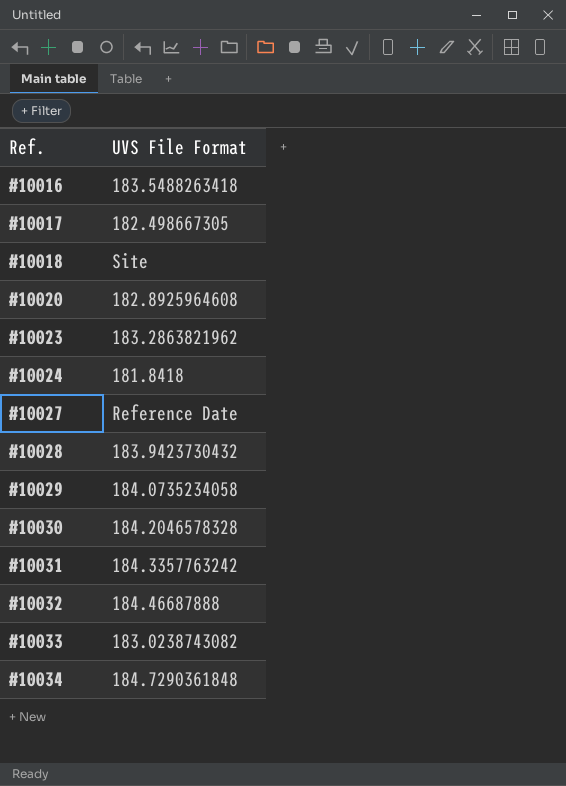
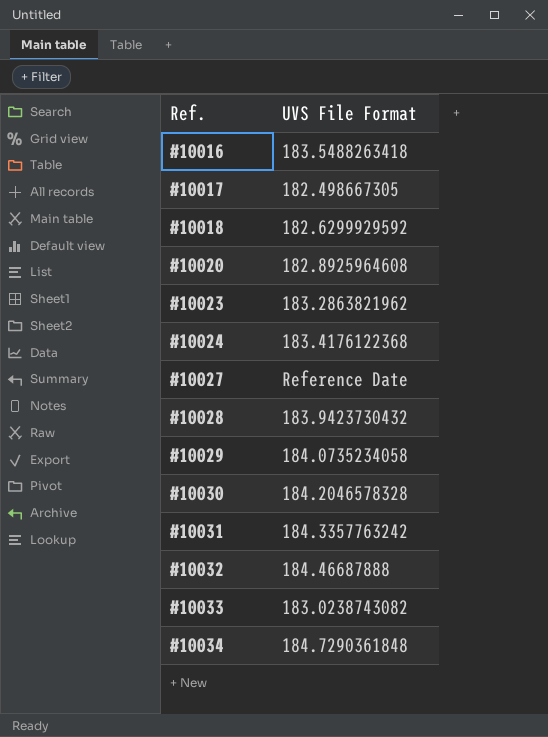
#10018 | UVS File Format: Site -> 182.6299929592
#10024 | UVS File Format: 181.8418 -> 183.4176122368

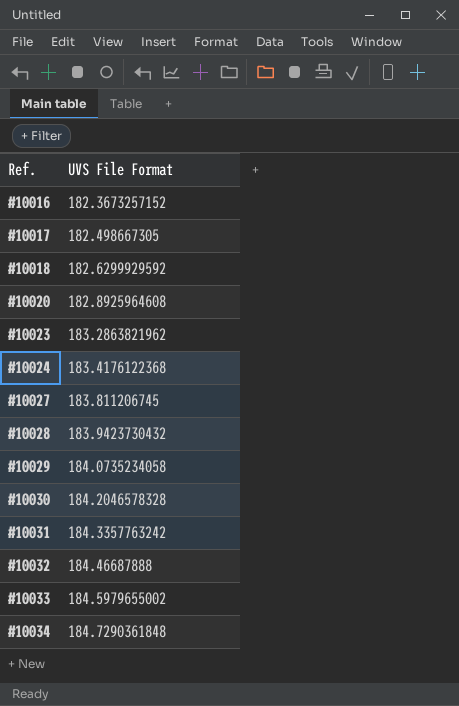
#10016 | UVS File Format: 183.5488263418 -> 182.3673257152
#10027 | UVS File Format: Reference Date -> 183.811206745
#10033 | UVS File Format: 183.0238743082 -> 184.5979655002

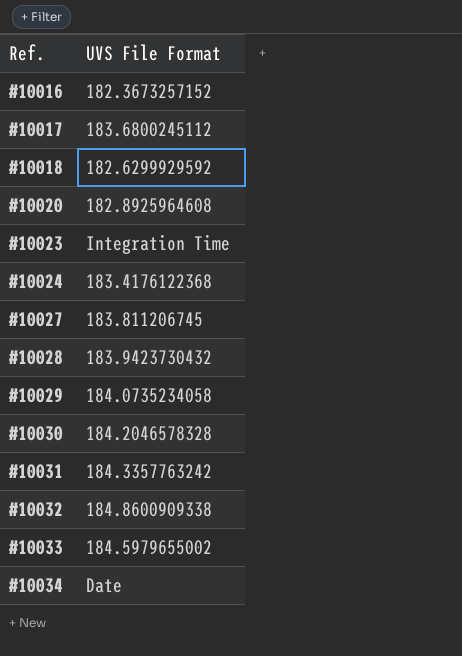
#10017 | UVS File Format: 182.498667305 -> 183.6800245112
#10023 | UVS File Format: 183.2863821962 -> Integration Time
#10032 | UVS File Format: 184.46687888 -> 184.8600909338
#10034 | UVS File Format: 184.7290361848 -> Date

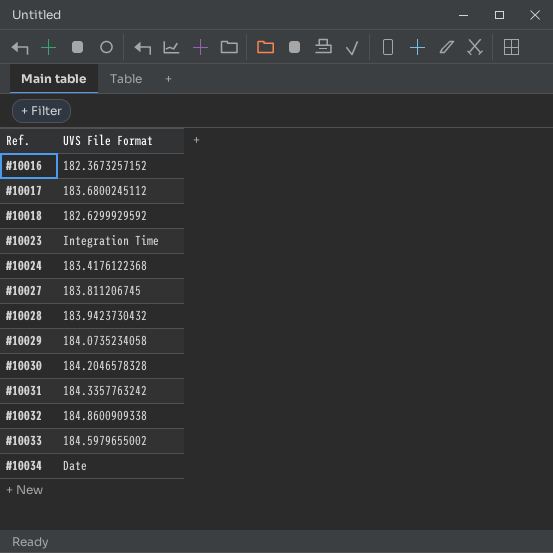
row #10020: 182.8925964608 -> none

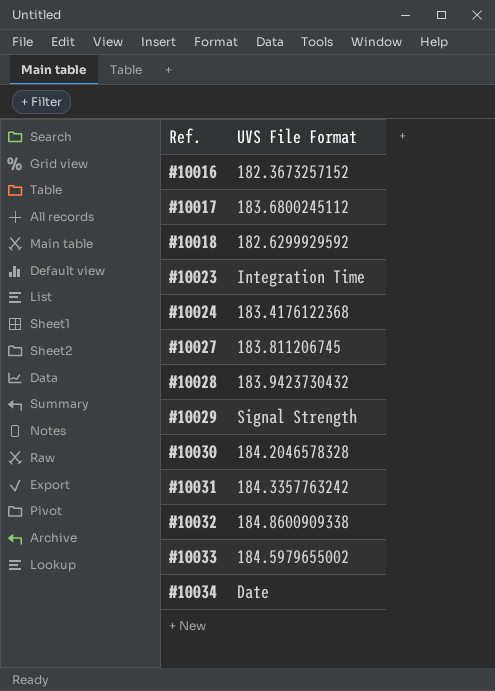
#10029 | UVS File Format: 184.0735234058 -> Signal Strength

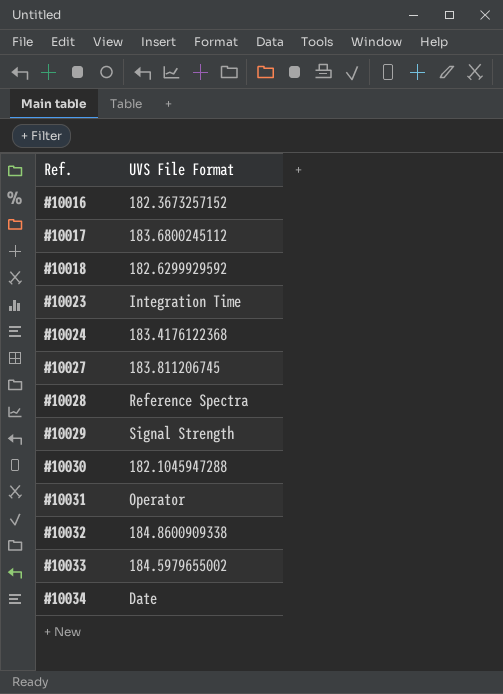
#10028 | UVS File Format: 183.9423730432 -> Reference Spectra
#10030 | UVS File Format: 184.2046578328 -> 182.1045947288
#10031 | UVS File Format: 184.3357763242 -> Operator

